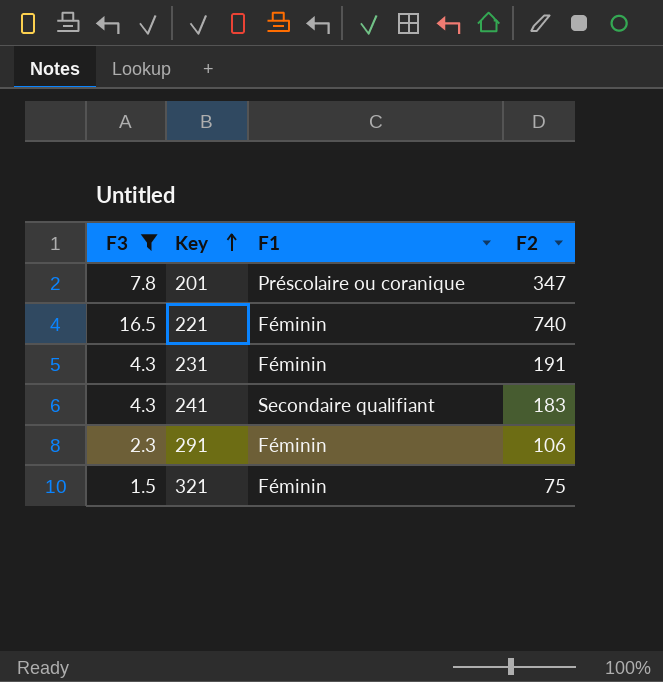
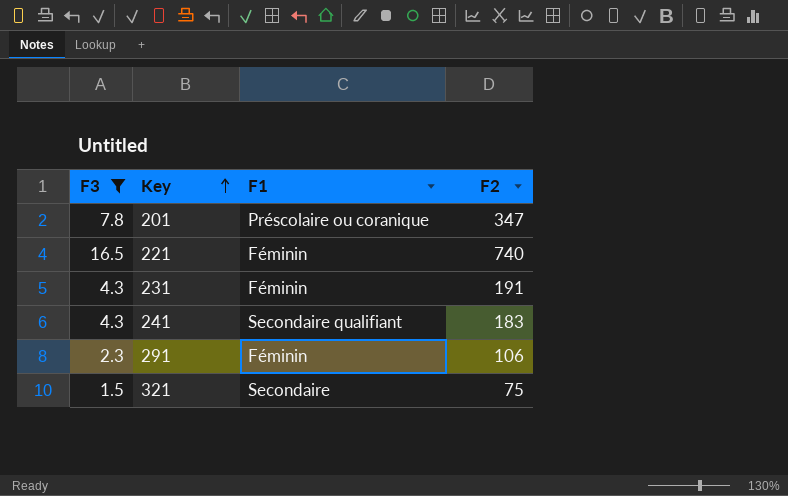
321 | F1: Féminin -> Secondaire

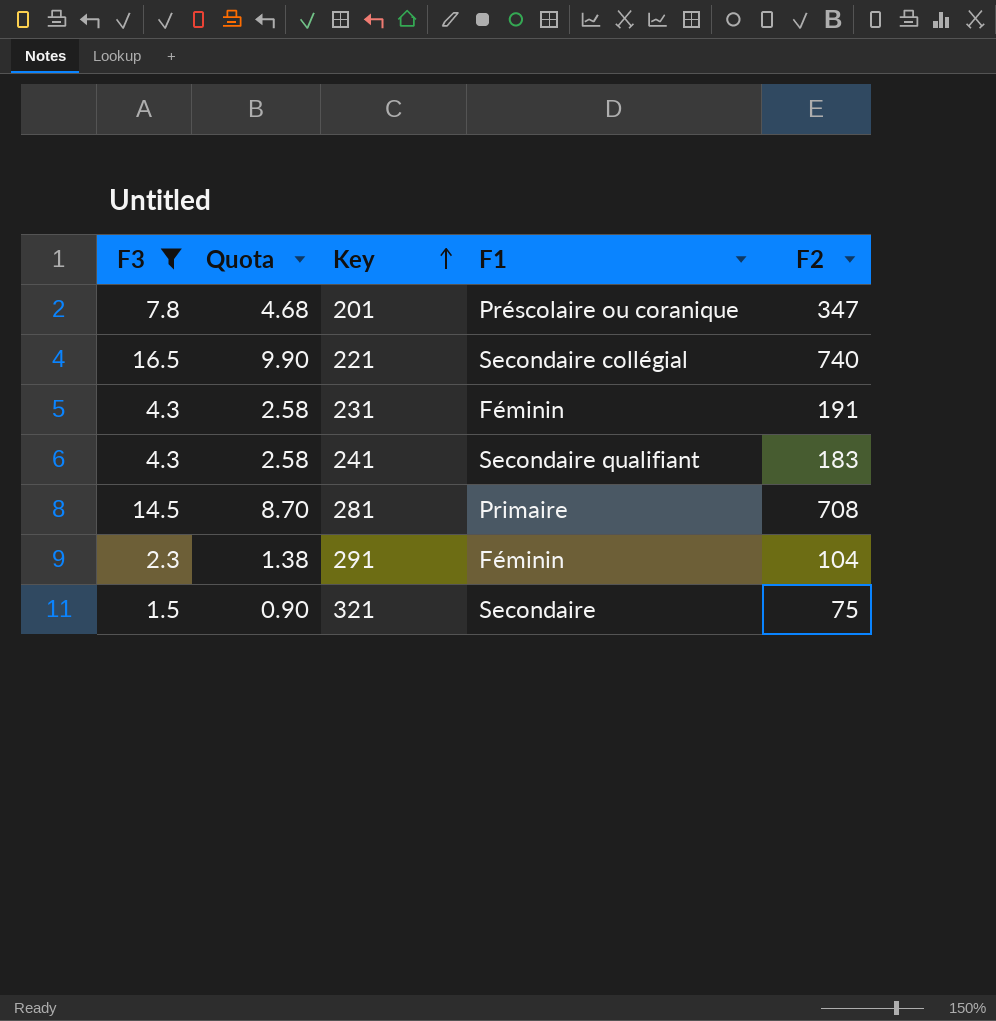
column Quota | formula: none -> [F3] * 0.6
221 | F1: Féminin -> Secondaire collégial
row 281: none -> 14.5 | 8.70 | Primaire | 708
291 | F2: 106 -> 104

